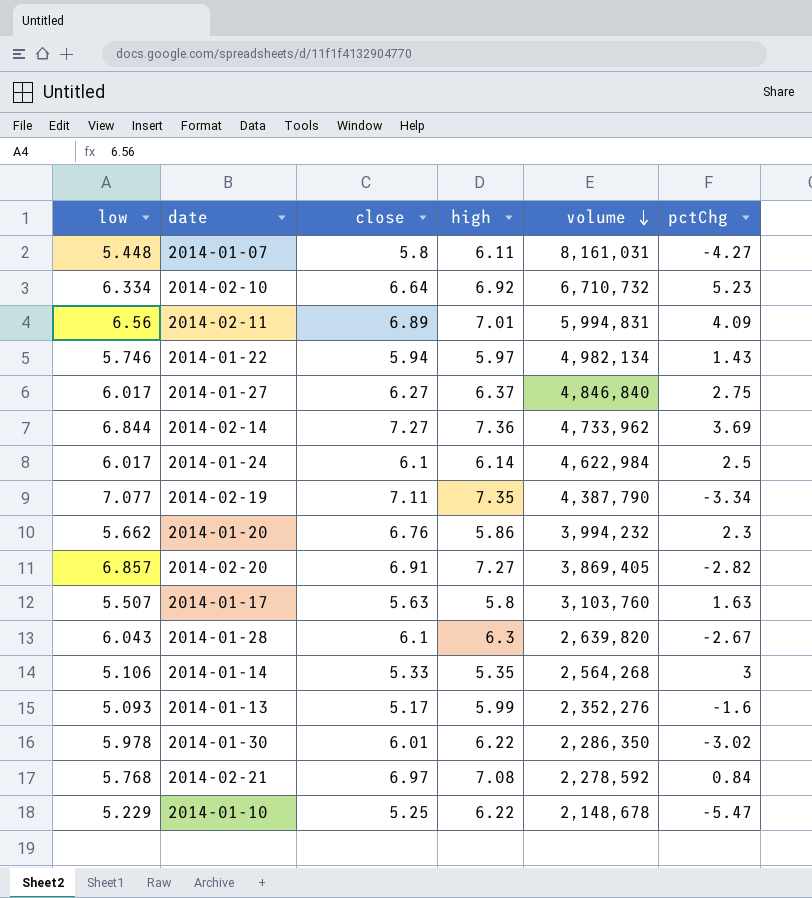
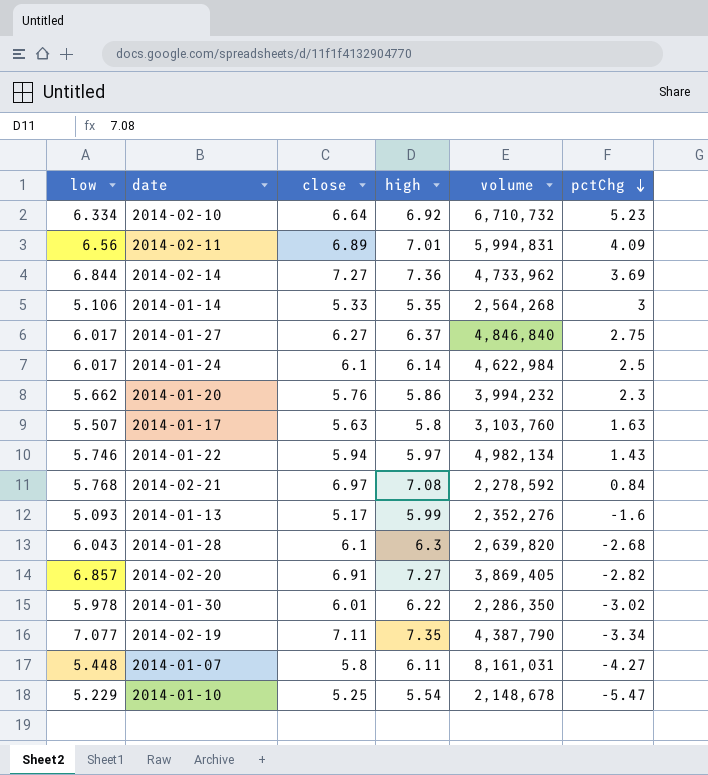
row order: volume descending -> pctChg descending
2014-01-20 | close: 6.76 -> 5.76
2014-01-28 | pctChg: -2.67 -> -2.68
2014-01-10 | high: 6.22 -> 5.54

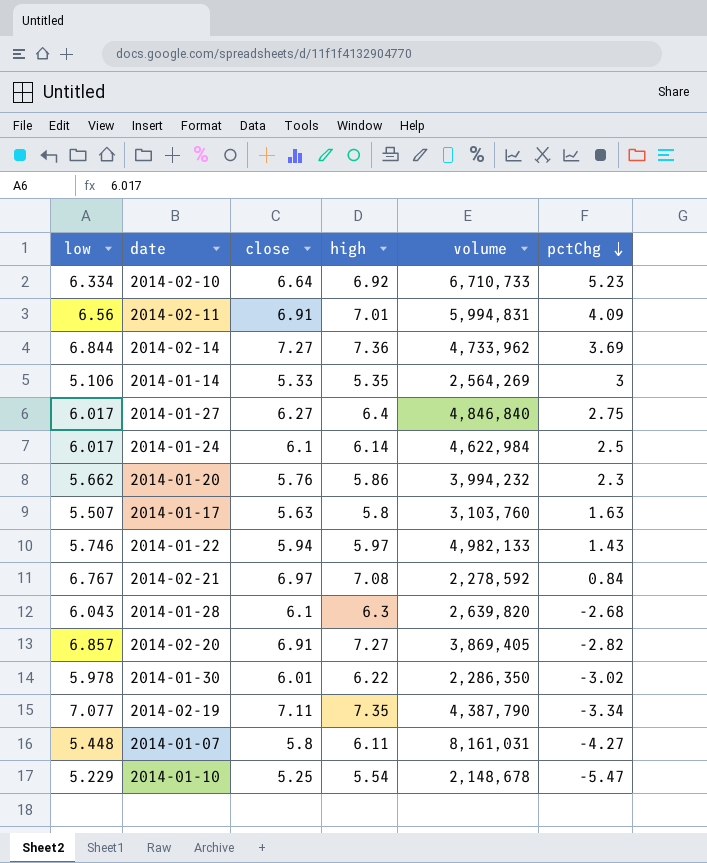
row 2014-01-13: 5.093 | 5.17 | 5.99 | 2,352,276 | -1.6 -> none
2014-02-10 | volume: 6,710,732 -> 6,710,733
2014-02-11 | close: 6.89 -> 6.91
2014-01-14 | volume: 2,564,268 -> 2,564,269
2014-01-27 | high: 6.37 -> 6.4
2014-01-22 | volume: 4,982,134 -> 4,982,133
2014-02-21 | low: 5.768 -> 6.767

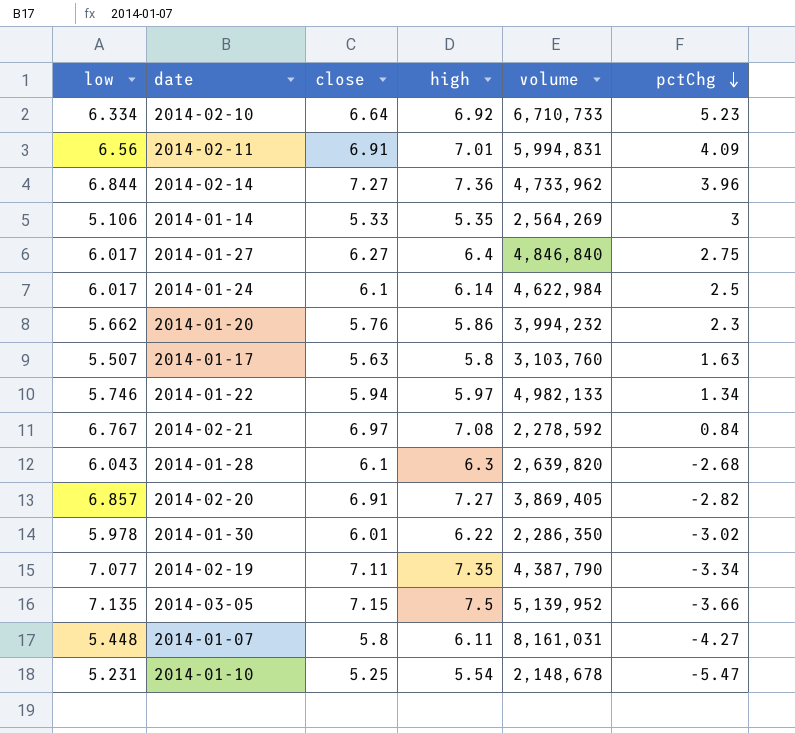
2014-02-14 | pctChg: 3.69 -> 3.96
2014-01-22 | pctChg: 1.43 -> 1.34
row 2014-03-05: none -> 7.135 | 7.15 | 7.5 | 5,139,952 | -3.66
2014-01-10 | low: 5.229 -> 5.231

